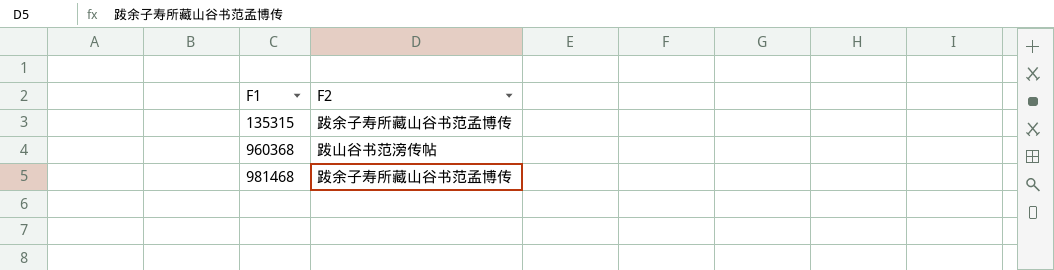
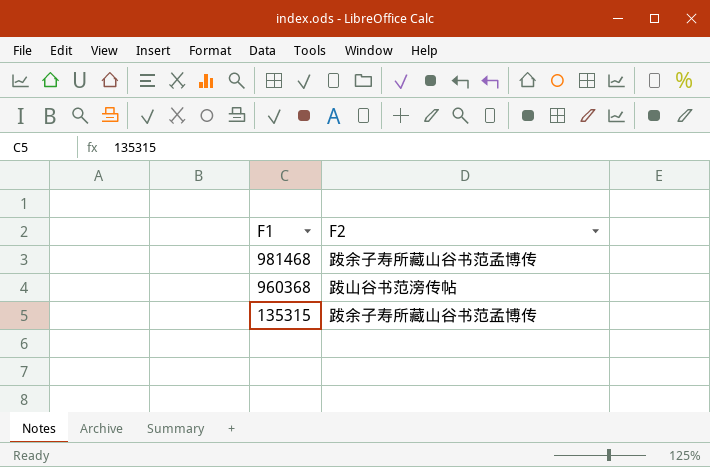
row order: F1 ascending -> F1 descending

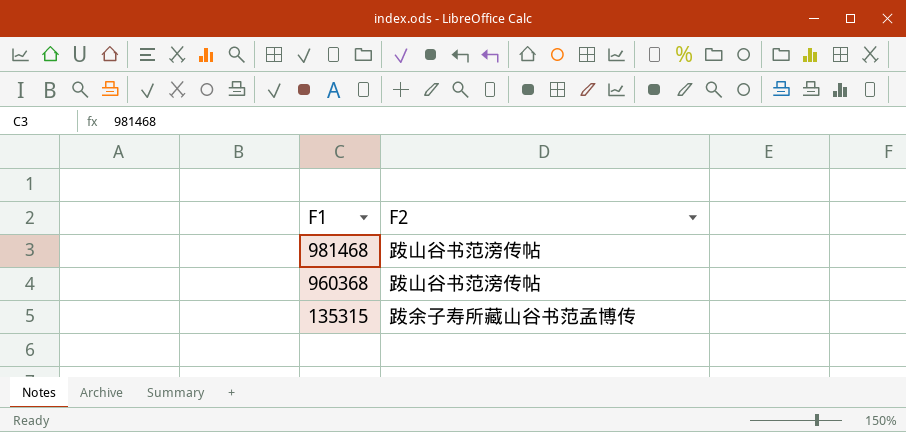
981468 | F2: 跋余子寿所藏山谷书范孟博传 -> 跋山谷书范滂传帖

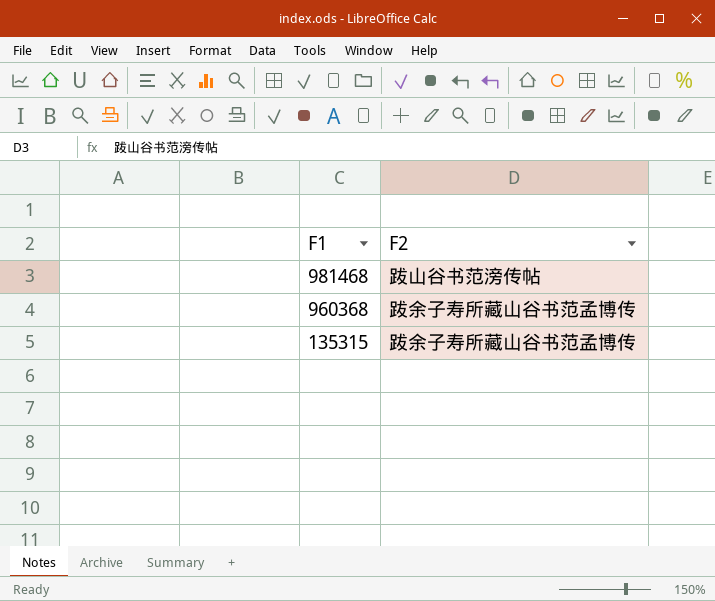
960368 | F2: 跋山谷书范滂传帖 -> 跋余子寿所藏山谷书范孟博传

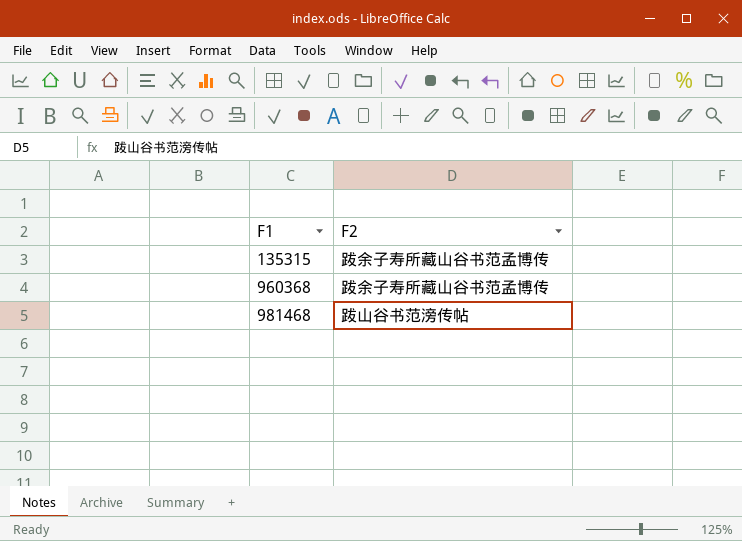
row order: F1 descending -> F1 ascending

